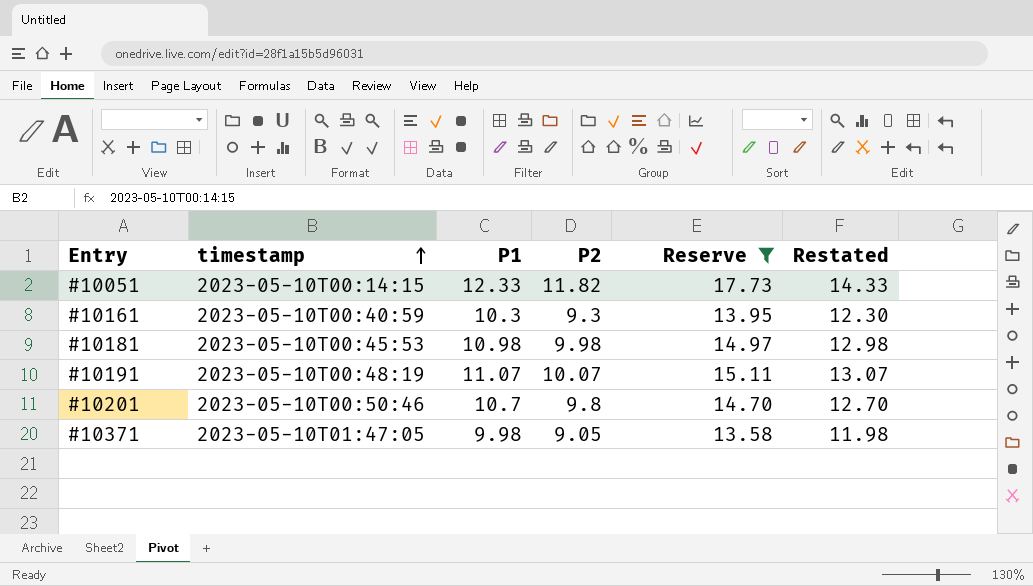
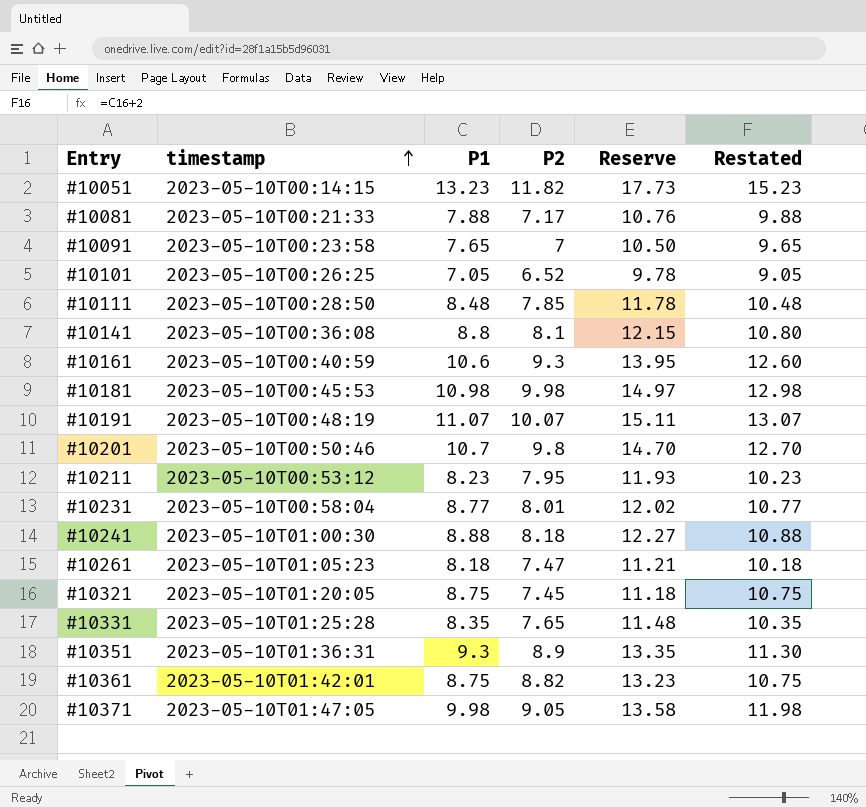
filter: Reserve >= 13.58 -> none
#10051 | P1: 12.33 -> 13.23
#10051 | Restated: 14.33 -> 15.23
#10161 | P1: 10.3 -> 10.6
#10161 | Restated: 12.30 -> 12.60

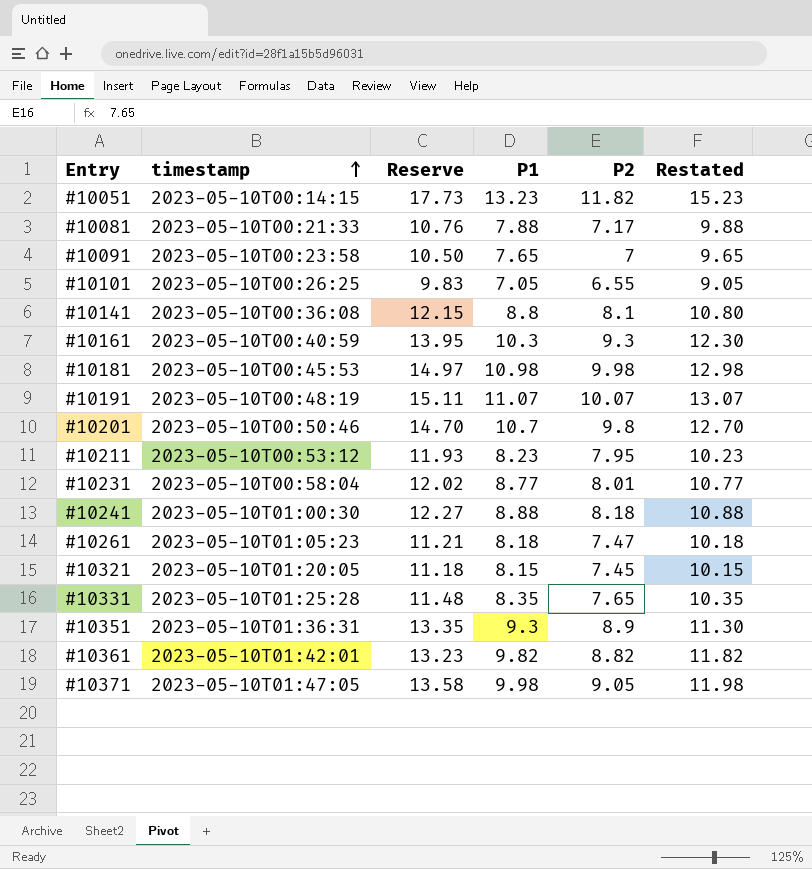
column Reserve | position: 5 -> 3
row #10111: 2023-05-10T00:28:50 | 8.48 | 7.85 | 11.78 | 10.48 -> none
#10101 | Reserve: 9.78 -> 9.83
#10101 | P2: 6.52 -> 6.55
#10161 | P1: 10.6 -> 10.3
#10161 | Restated: 12.60 -> 12.30
#10321 | P1: 8.75 -> 8.15
#10321 | Restated: 10.75 -> 10.15
#10361 | P1: 8.75 -> 9.82
#10361 | Restated: 10.75 -> 11.82

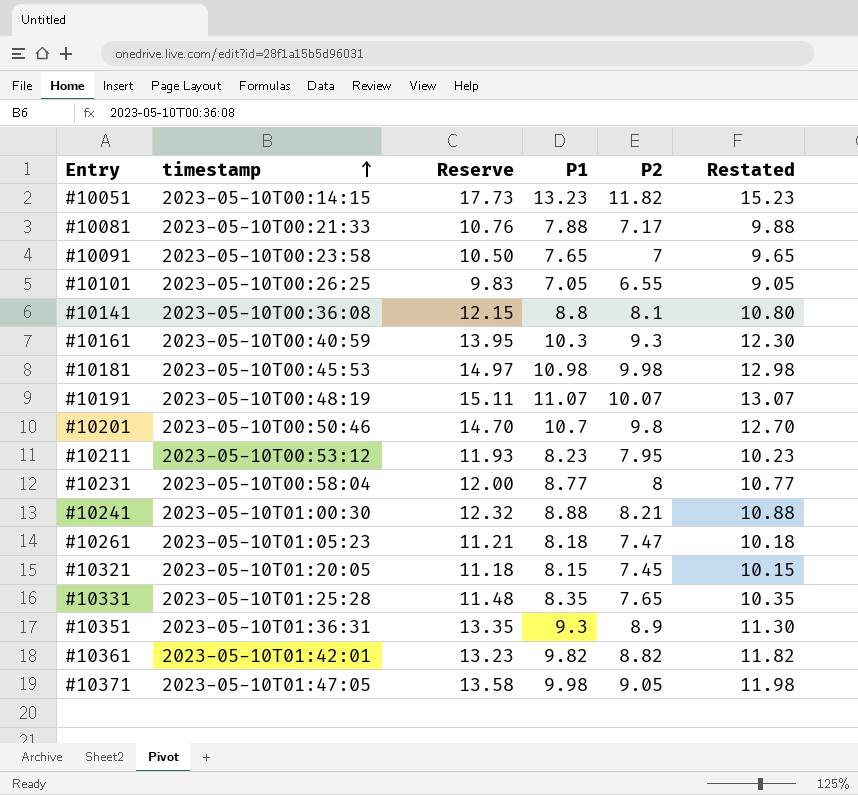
#10231 | Reserve: 12.02 -> 12.00
#10231 | P2: 8.01 -> 8
#10241 | Reserve: 12.27 -> 12.32
#10241 | P2: 8.18 -> 8.21

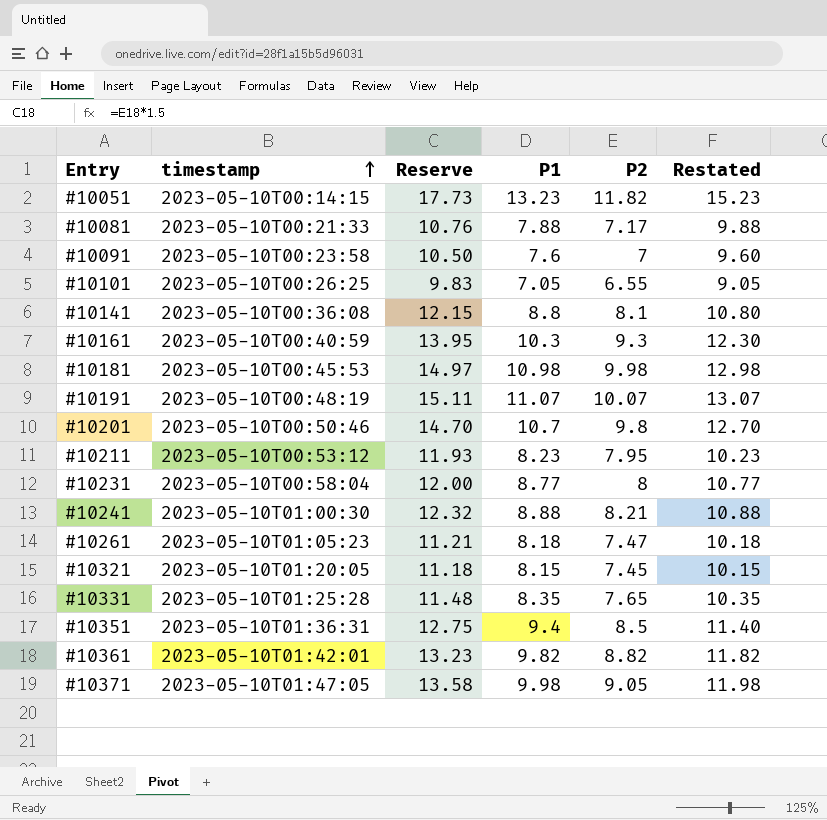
#10091 | P1: 7.65 -> 7.6
#10091 | Restated: 9.65 -> 9.60
#10351 | Reserve: 13.35 -> 12.75
#10351 | P1: 9.3 -> 9.4
#10351 | P2: 8.9 -> 8.5
#10351 | Restated: 11.30 -> 11.40

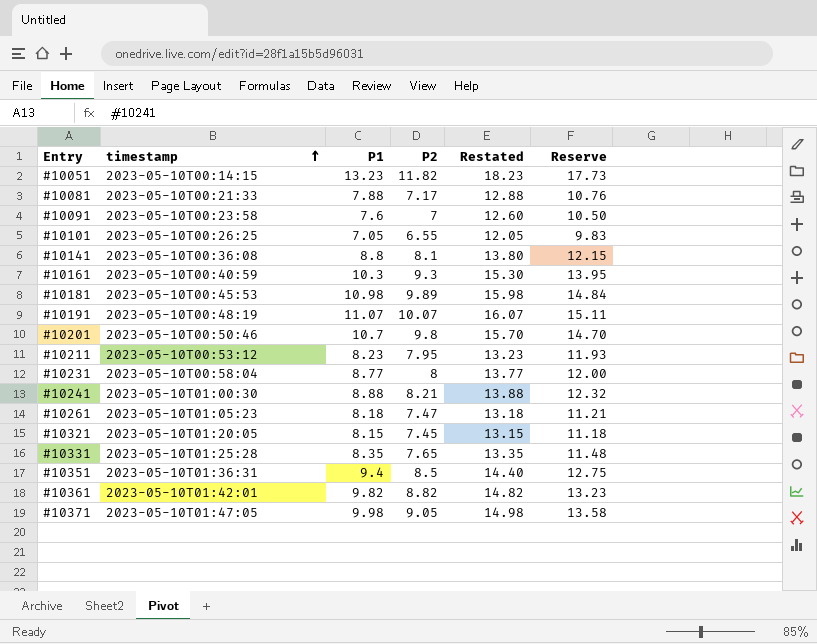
column Restated | formula: [P1] + 2 -> [P1] + 5
column Reserve | position: 3 -> 6
#10181 | P2: 9.98 -> 9.89
#10181 | Reserve: 14.97 -> 14.84

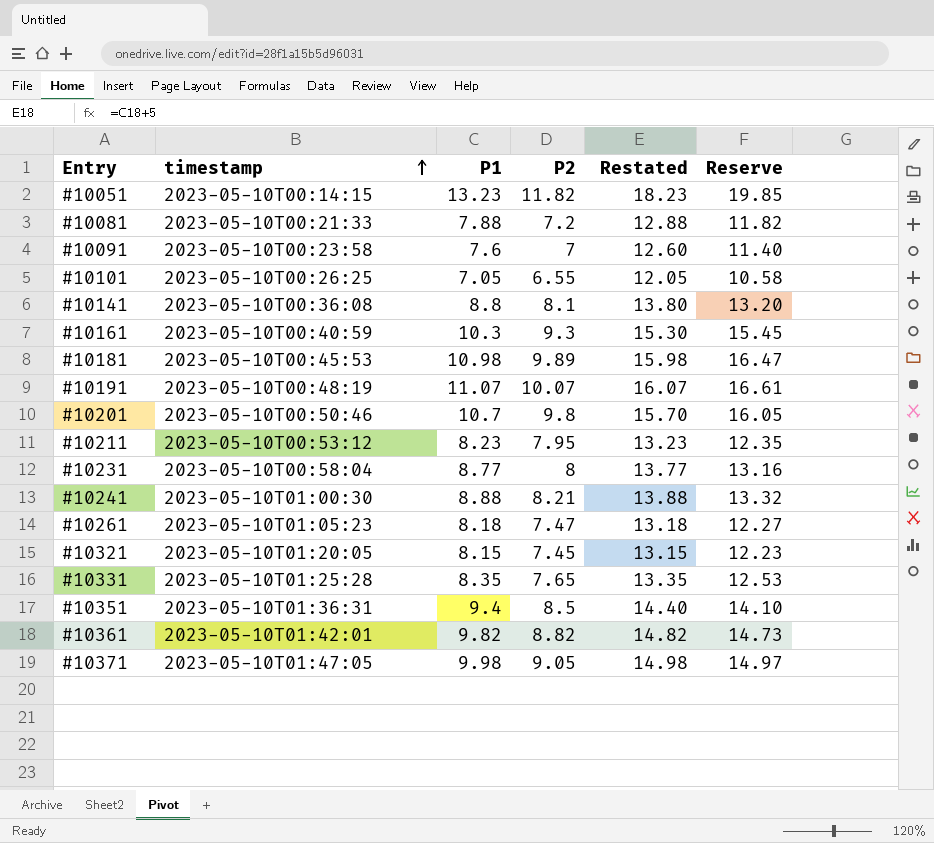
column Reserve | formula: [P2] * 1.5 -> [P1] * 1.5
#10081 | P2: 7.17 -> 7.2

